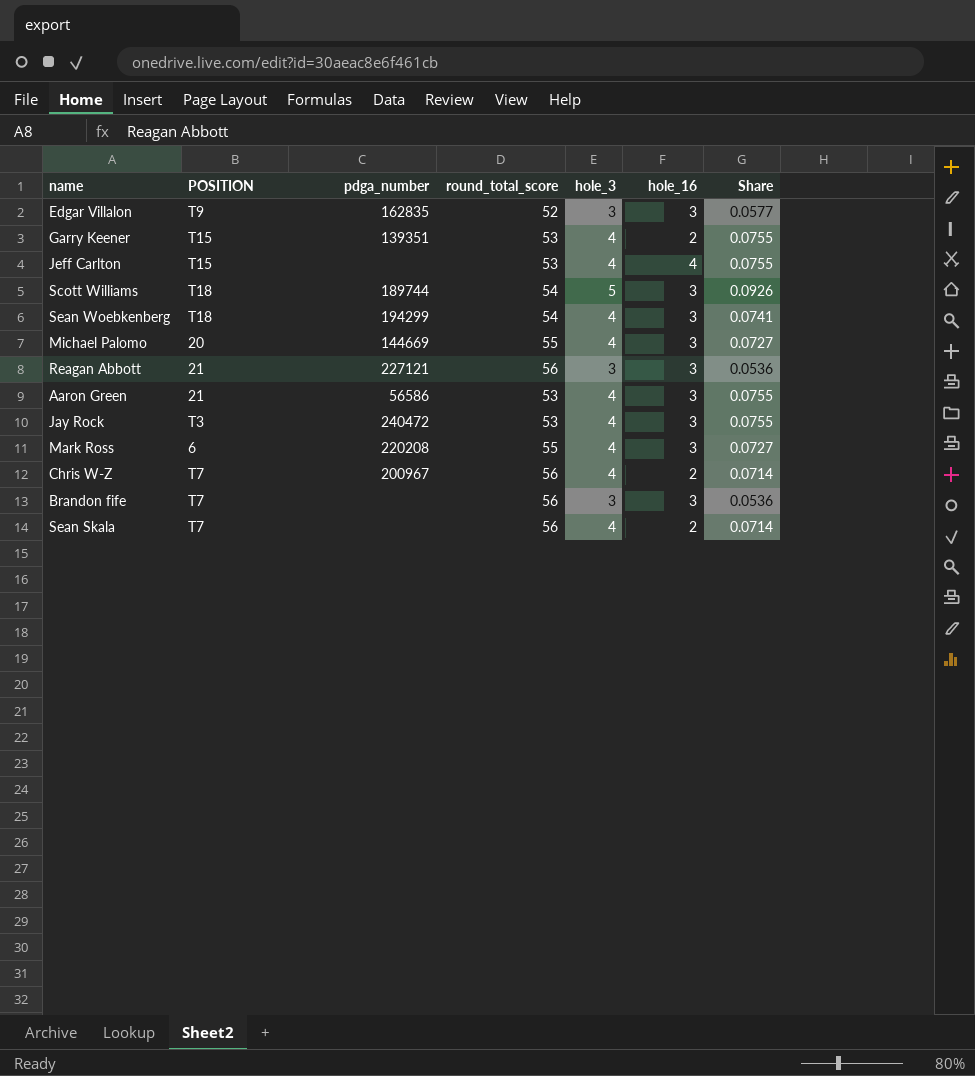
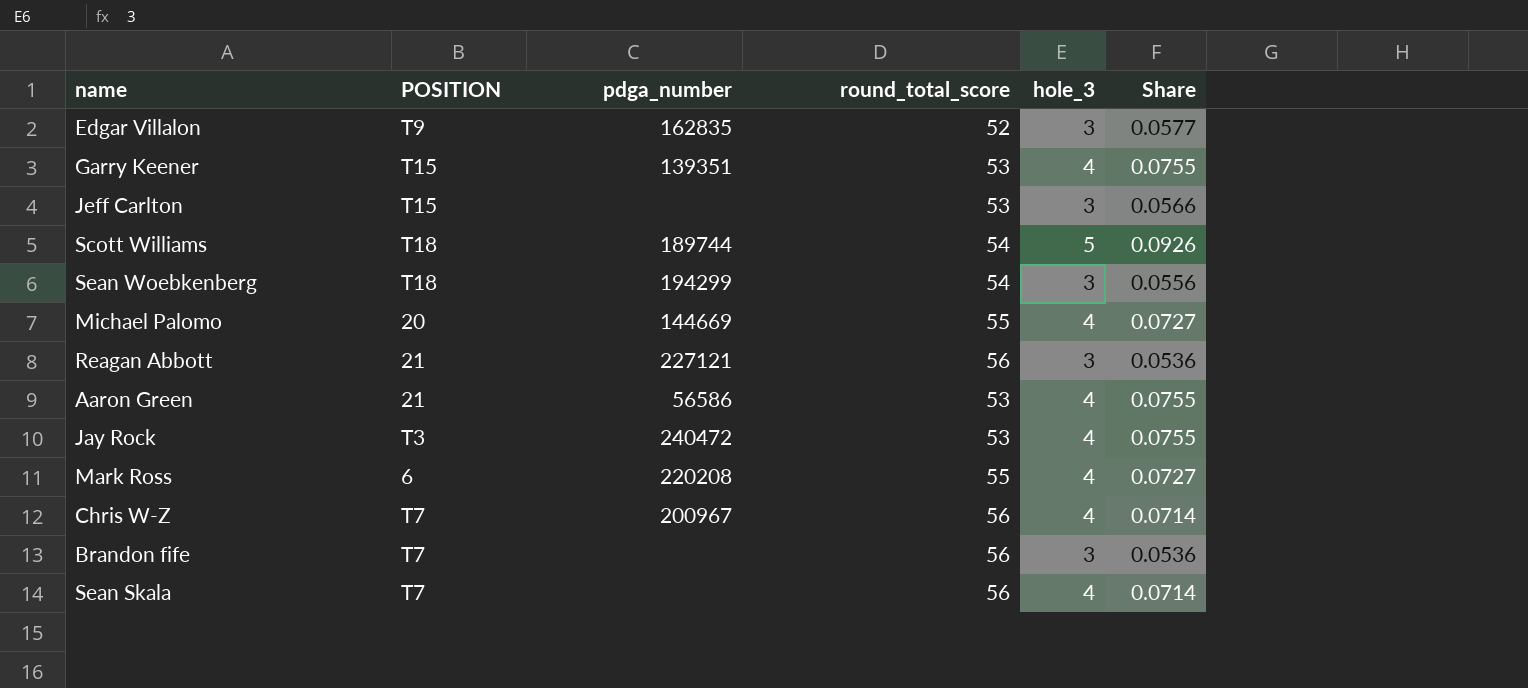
column hole_16 | position: 6 -> none
Jeff Carlton | hole_3: 4 -> 3
Jeff Carlton | Share: 0.0755 -> 0.0566
Sean Woebkenberg | hole_3: 4 -> 3
Sean Woebkenberg | Share: 0.0741 -> 0.0556

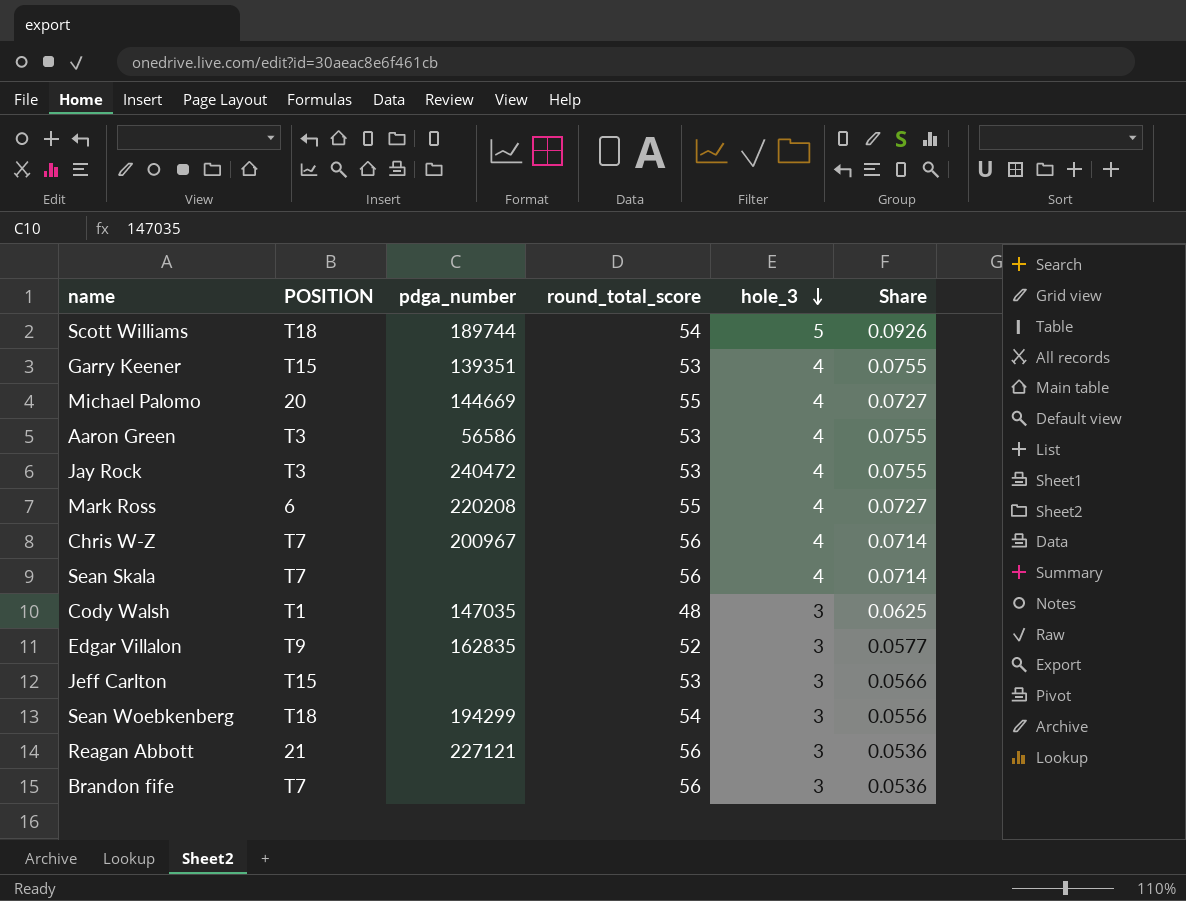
row order: none -> hole_3 descending
Aaron Green | POSITION: 21 -> T3
row Cody Walsh: none -> T1 | 147035 | 48 | 3 | 0.0625

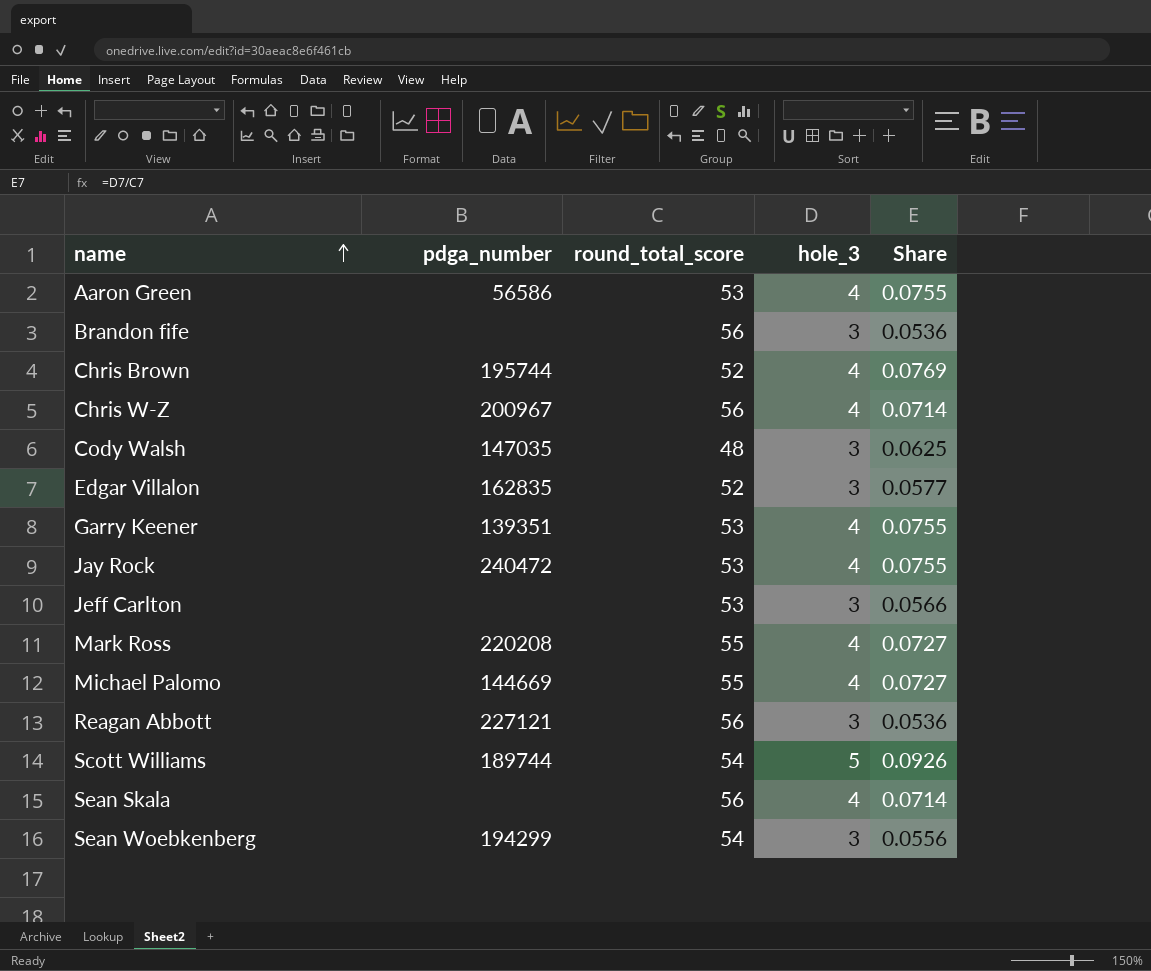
row order: hole_3 descending -> name ascending
column POSITION | position: 2 -> none
row Chris Brown: none -> 195744 | 52 | 4 | 0.0769

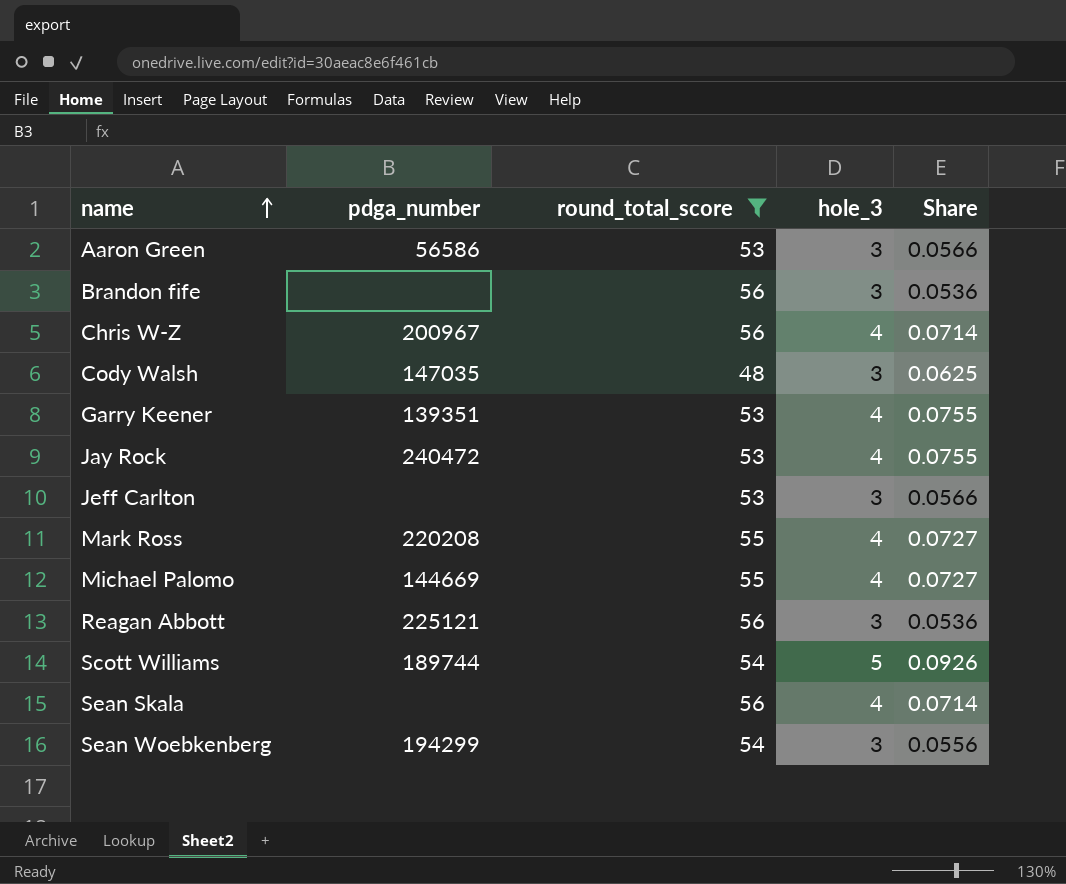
filter: none -> round_total_score != 52
Aaron Green | hole_3: 4 -> 3
Aaron Green | Share: 0.0755 -> 0.0566
Reagan Abbott | pdga_number: 227121 -> 225121

